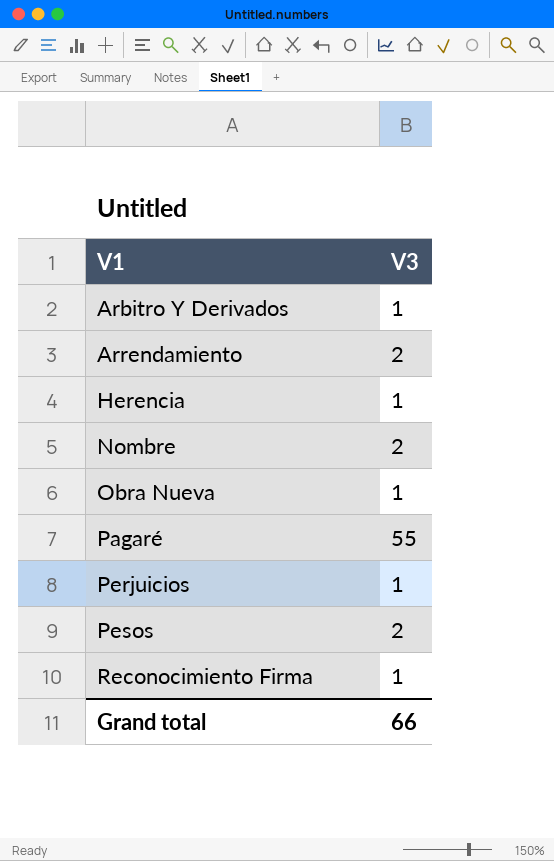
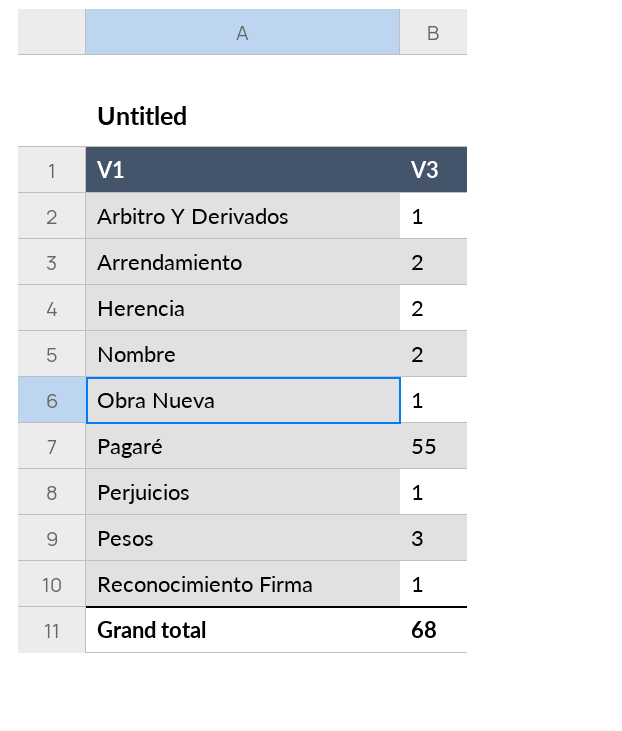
Herencia | V3: 1 -> 2
Pesos | V3: 2 -> 3
Grand total | V3: 66 -> 68

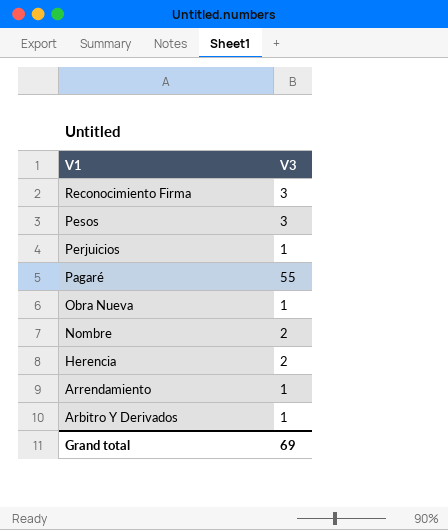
row order: V1 ascending -> V1 descending
Reconocimiento Firma | V3: 1 -> 3
Arrendamiento | V3: 2 -> 1
Grand total | V3: 68 -> 69

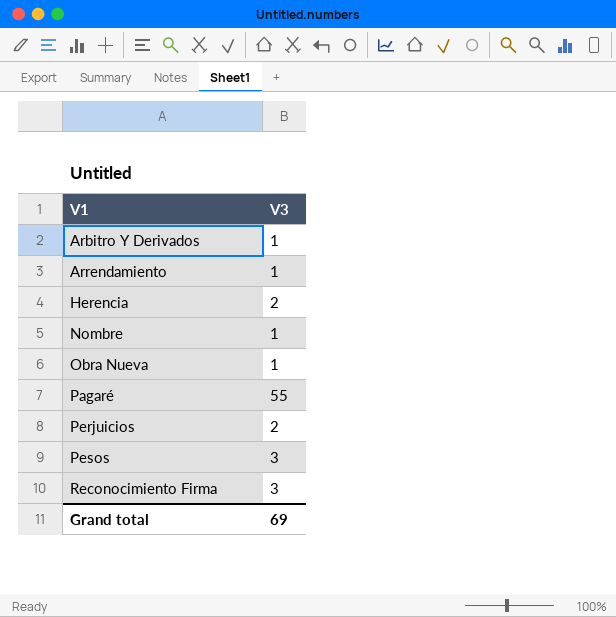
row order: V1 descending -> V1 ascending
Nombre | V3: 2 -> 1
Perjuicios | V3: 1 -> 2

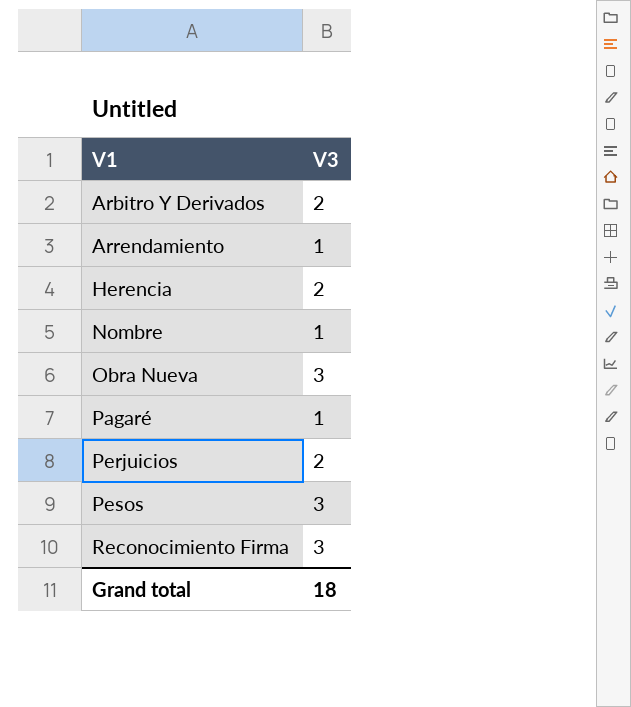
Arbitro Y Derivados | V3: 1 -> 2
Obra Nueva | V3: 1 -> 3
Pagaré | V3: 55 -> 1
Grand total | V3: 69 -> 18

